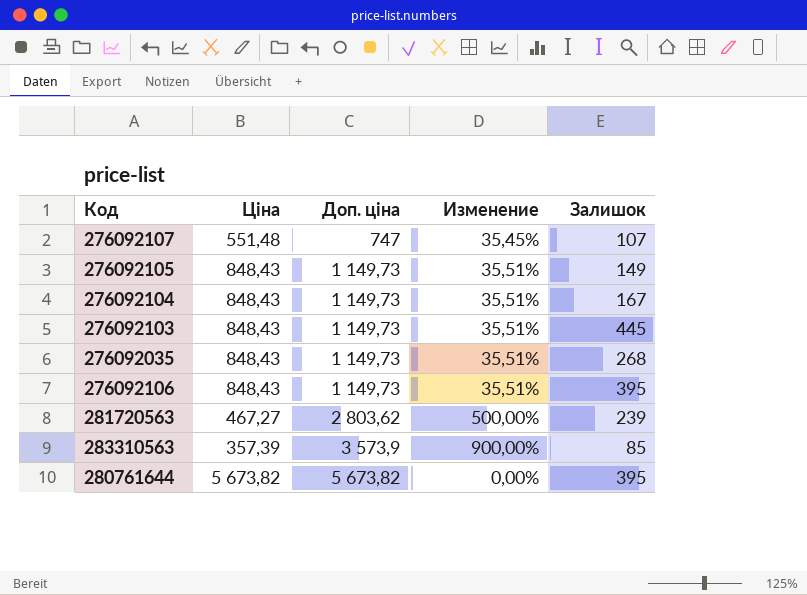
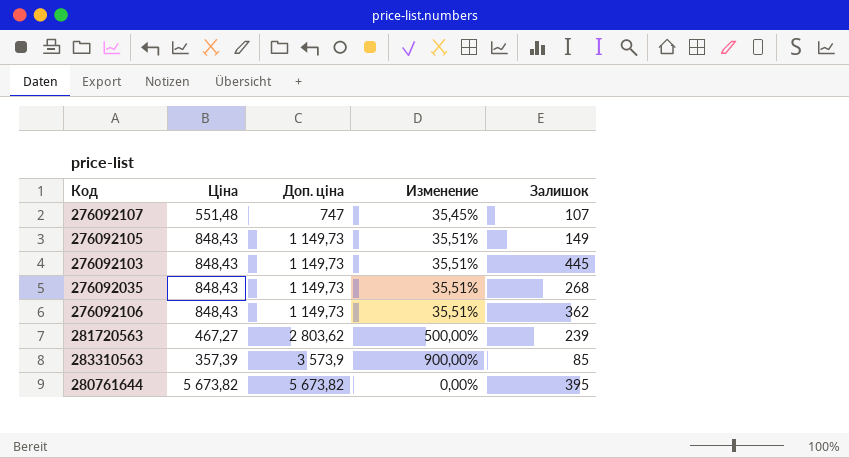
row 276092104: 848,43 | 1 149,73 | 35,51% | 167 -> none
276092106 | Залишок: 395 -> 362

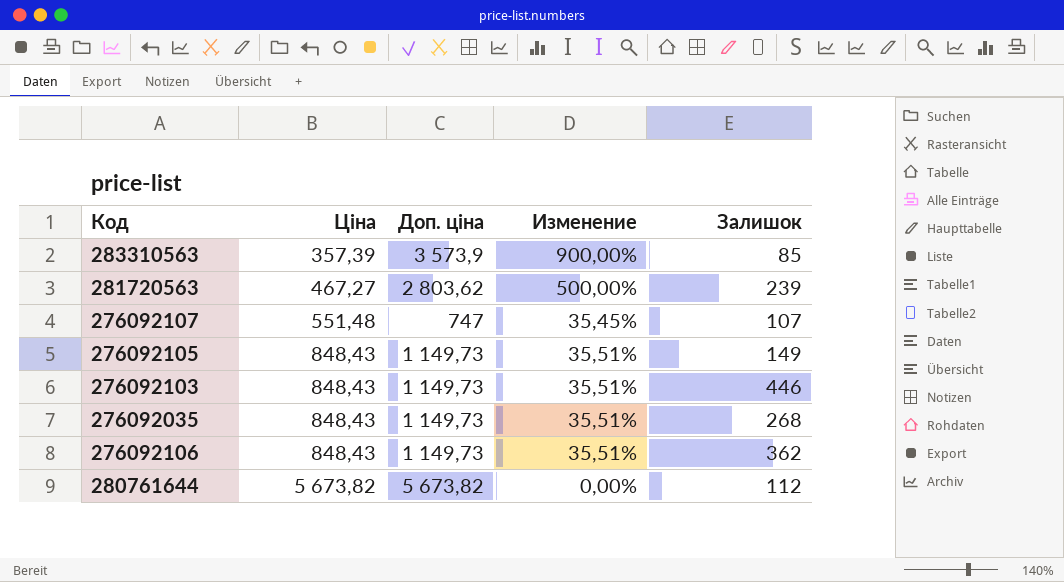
row order: Доп. ціна ascending -> Ціна ascending
276092103 | Залишок: 445 -> 446
280761644 | Залишок: 395 -> 112

